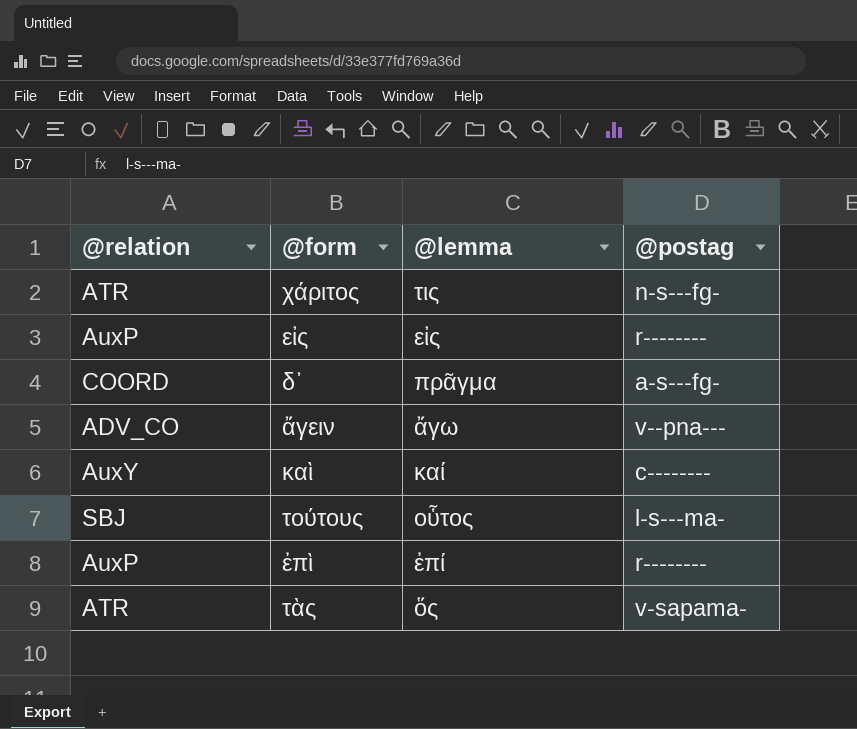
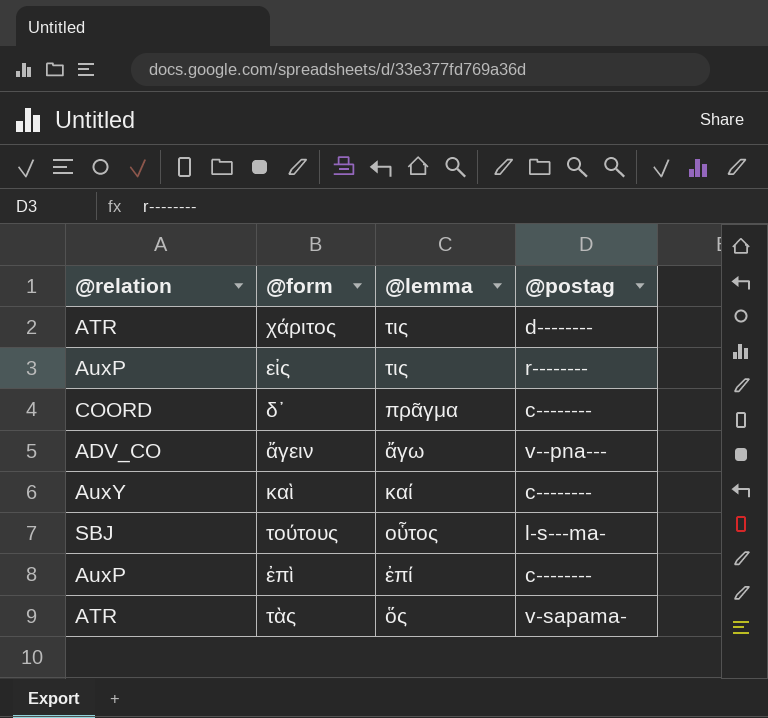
χάριτος | @postag: n-s---fg- -> d--------
εἰς | @lemma: εἰς -> τις
δ᾽ | @postag: a-s---fg- -> c--------
ἐπὶ | @postag: r-------- -> c--------

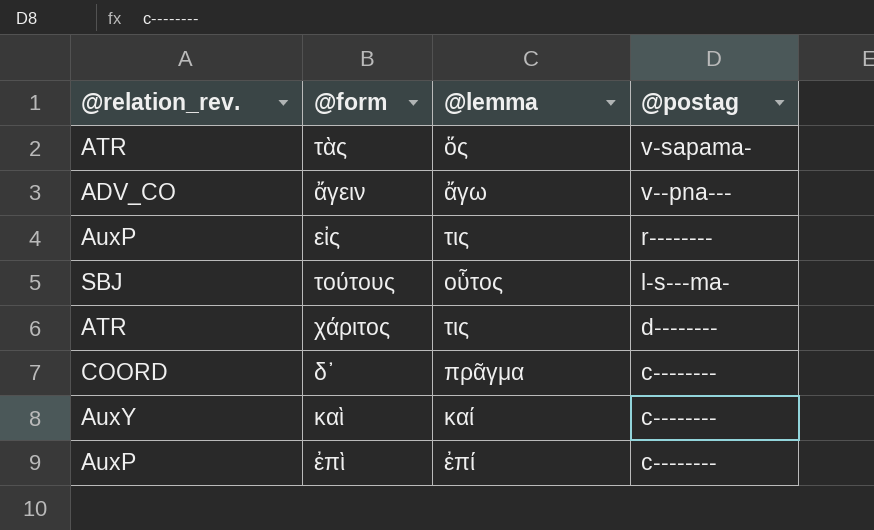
row order: none -> @postag descending
column name: @relation -> @relation_rev.

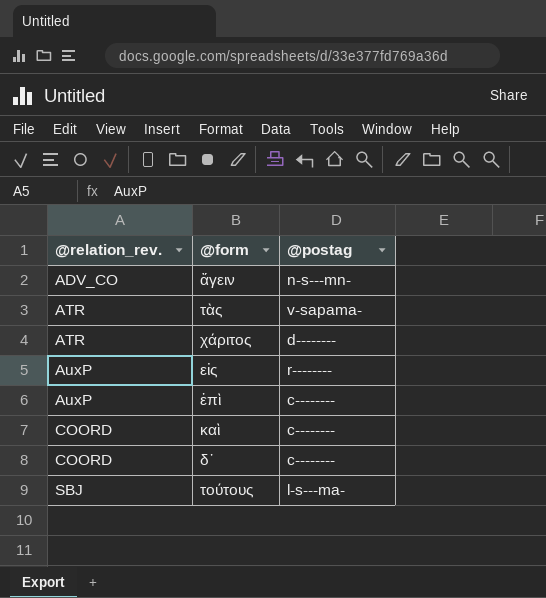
row order: @postag descending -> @relation_rev. ascending
column @lemma | position: 3 -> none
ἄγειν | @postag: v--pna--- -> n-s---mn-
καὶ | @relation_rev.: AuxY -> COORD

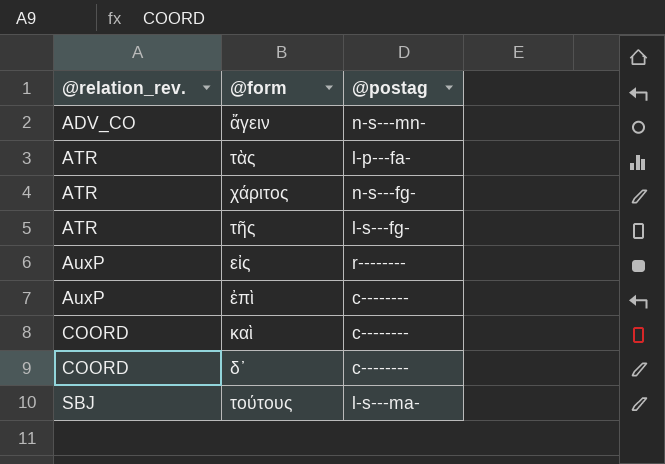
τὰς | @postag: v-sapama- -> l-p---fa-
χάριτος | @postag: d-------- -> n-s---fg-
row τῆς: none -> ATR | l-s---fg-

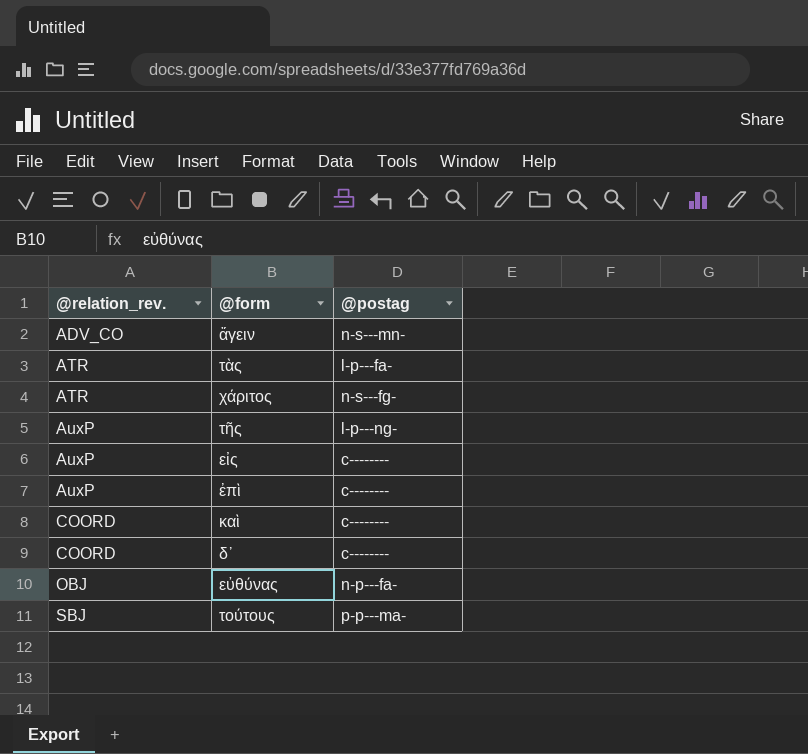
τῆς | @relation_rev.: ATR -> AuxP
τῆς | @postag: l-s---fg- -> l-p---ng-
εἰς | @postag: r-------- -> c--------
row εὐθύνας: none -> OBJ | n-p---fa-
τούτους | @postag: l-s---ma- -> p-p---ma-

